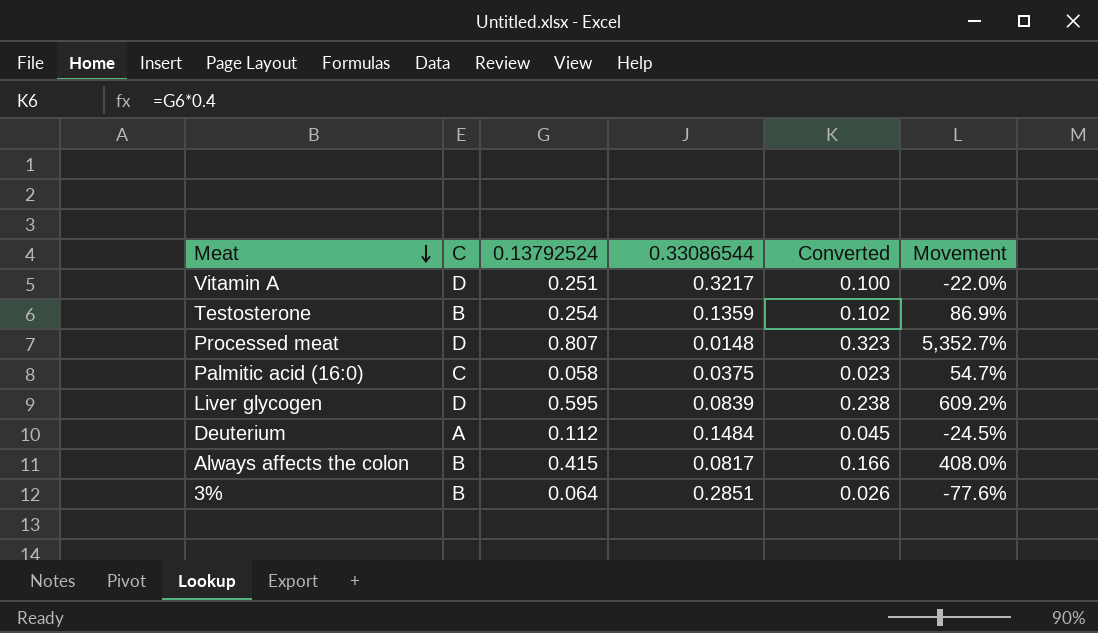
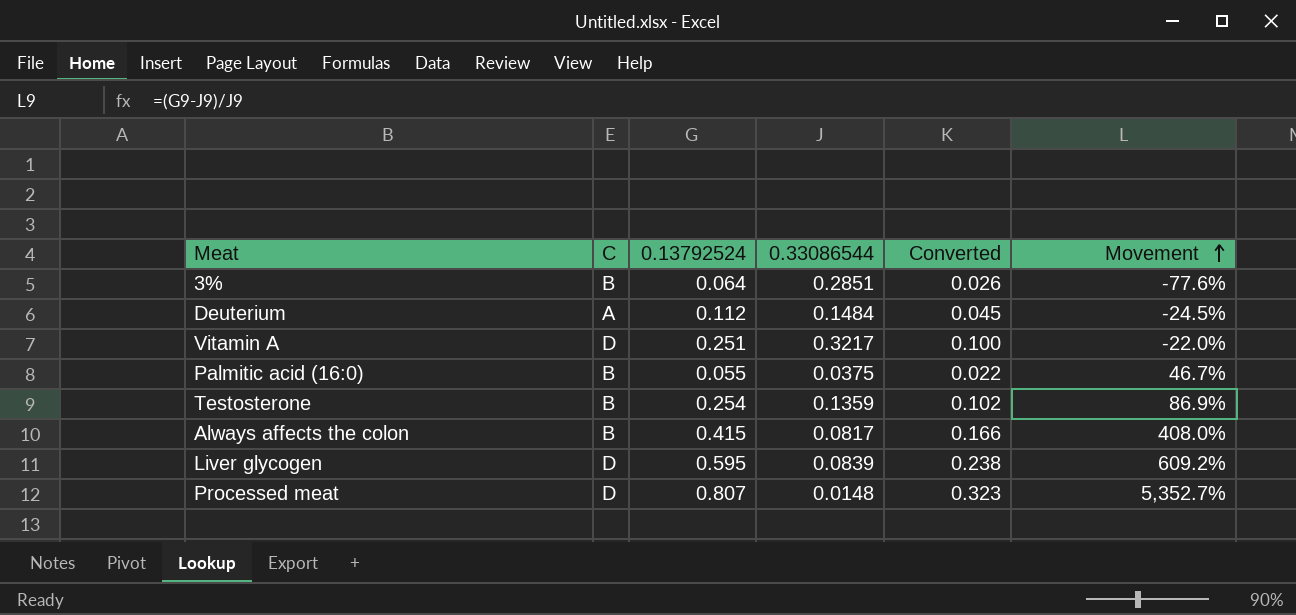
row order: Meat descending -> Movement ascending
Palmitic acid (16:0) | C: C -> B
Palmitic acid (16:0) | 0.13792524: 0.058 -> 0.055
Palmitic acid (16:0) | Converted: 0.023 -> 0.022
Palmitic acid (16:0) | Movement: 54.7% -> 46.7%

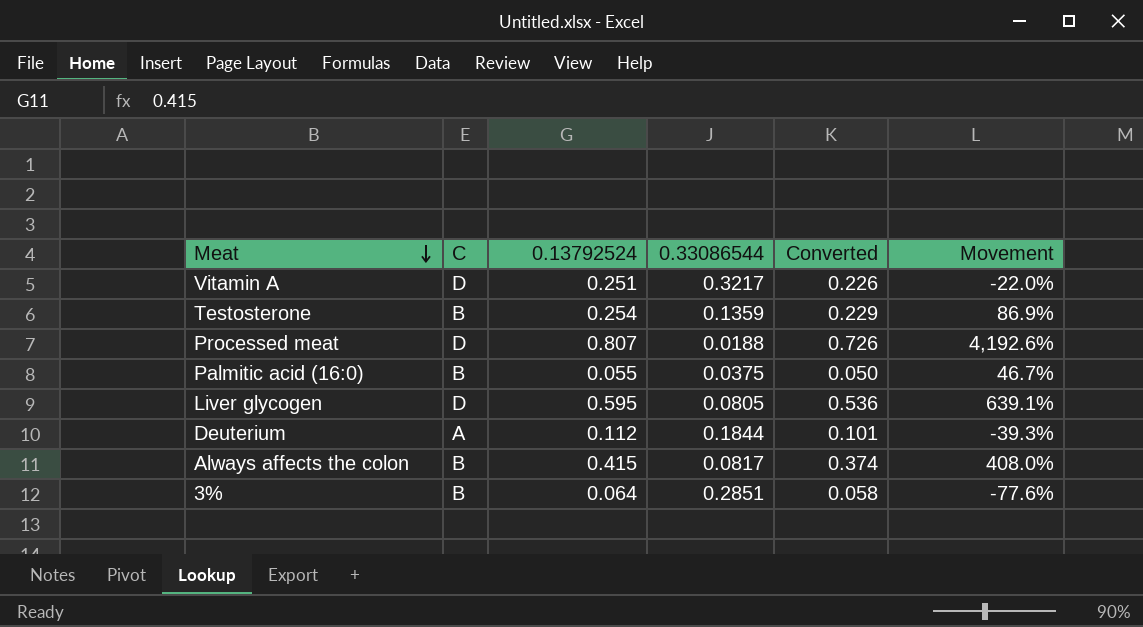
row order: Movement ascending -> Meat descending
column Converted | formula: [0.13792524] * 0.4 -> [0.13792524] * 0.9
Processed meat | 0.33086544: 0.0148 -> 0.0188
Processed meat | Movement: 5,352.7% -> 4,192.6%
Liver glycogen | 0.33086544: 0.0839 -> 0.0805
Liver glycogen | Movement: 609.2% -> 639.1%
Deuterium | 0.33086544: 0.1484 -> 0.1844
Deuterium | Movement: -24.5% -> -39.3%

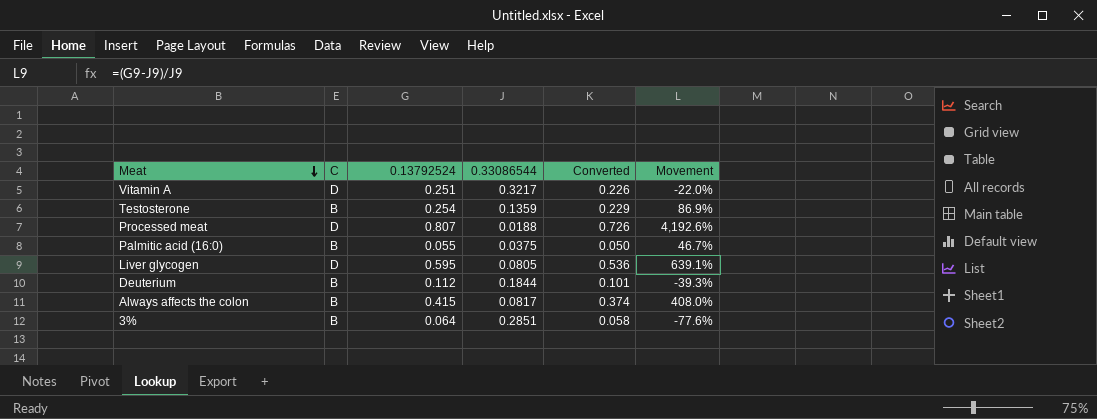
Deuterium | C: A -> B

